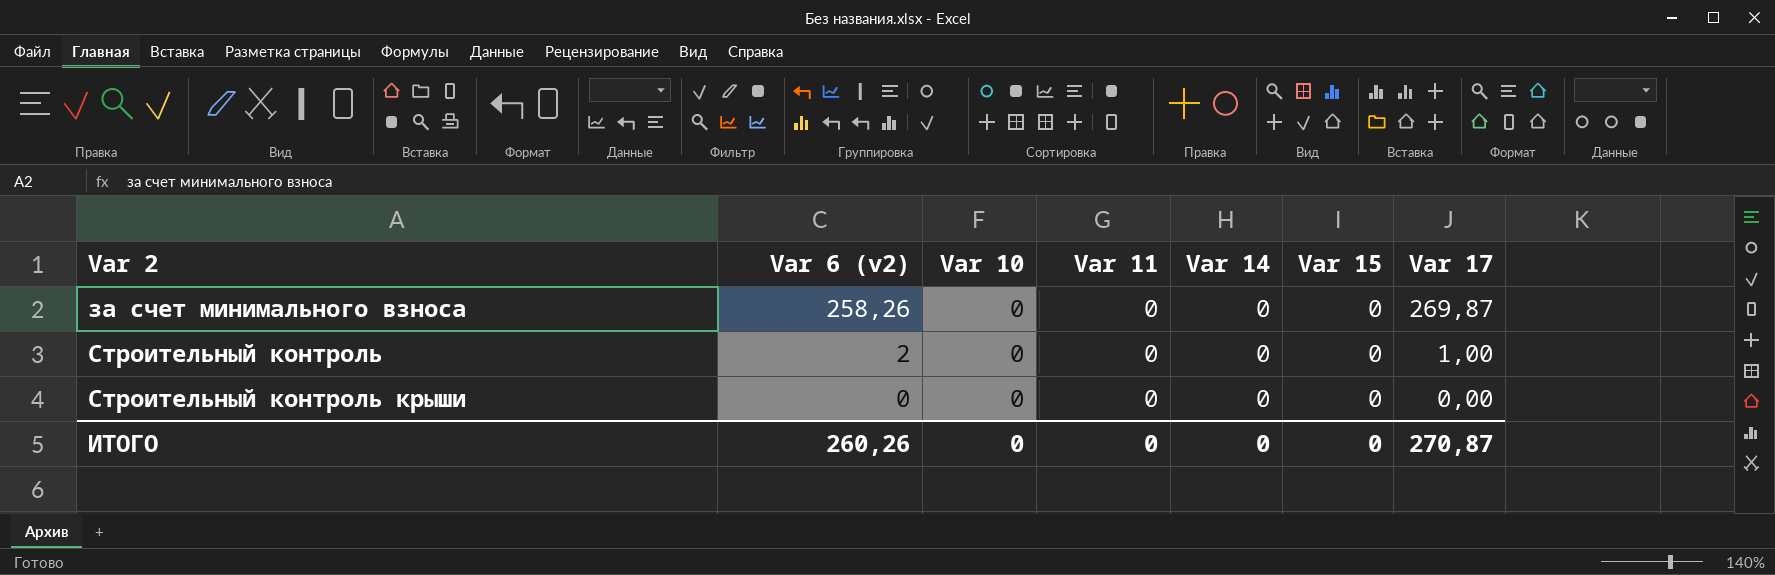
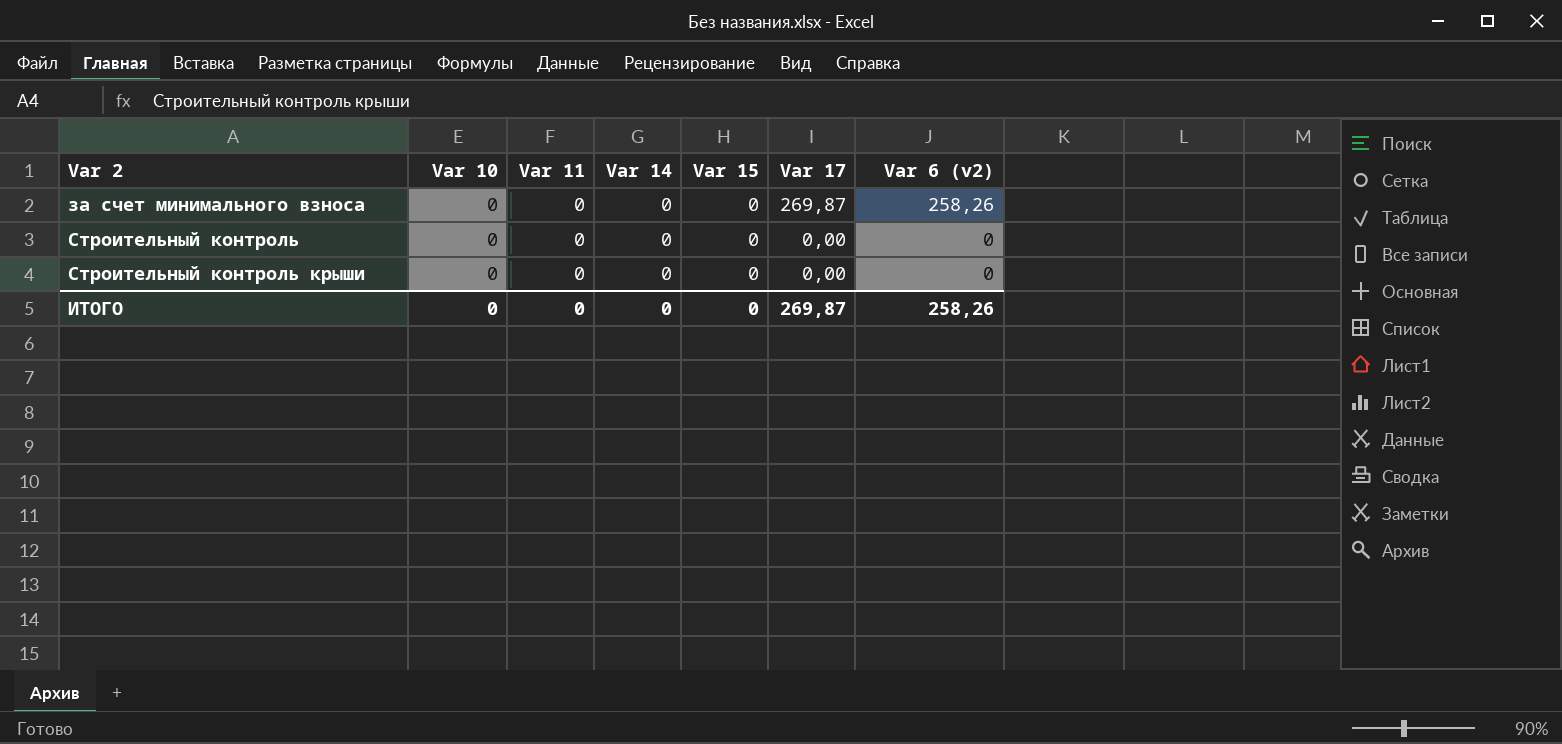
column Var 6 (v2) | position: 2 -> 7
Строительный контроль | Var 17: 1,00 -> 0,00
Строительный контроль | Var 6 (v2): 2 -> 0
ИТОГО | Var 17: 270,87 -> 269,87
ИТОГО | Var 6 (v2): 260,26 -> 258,26

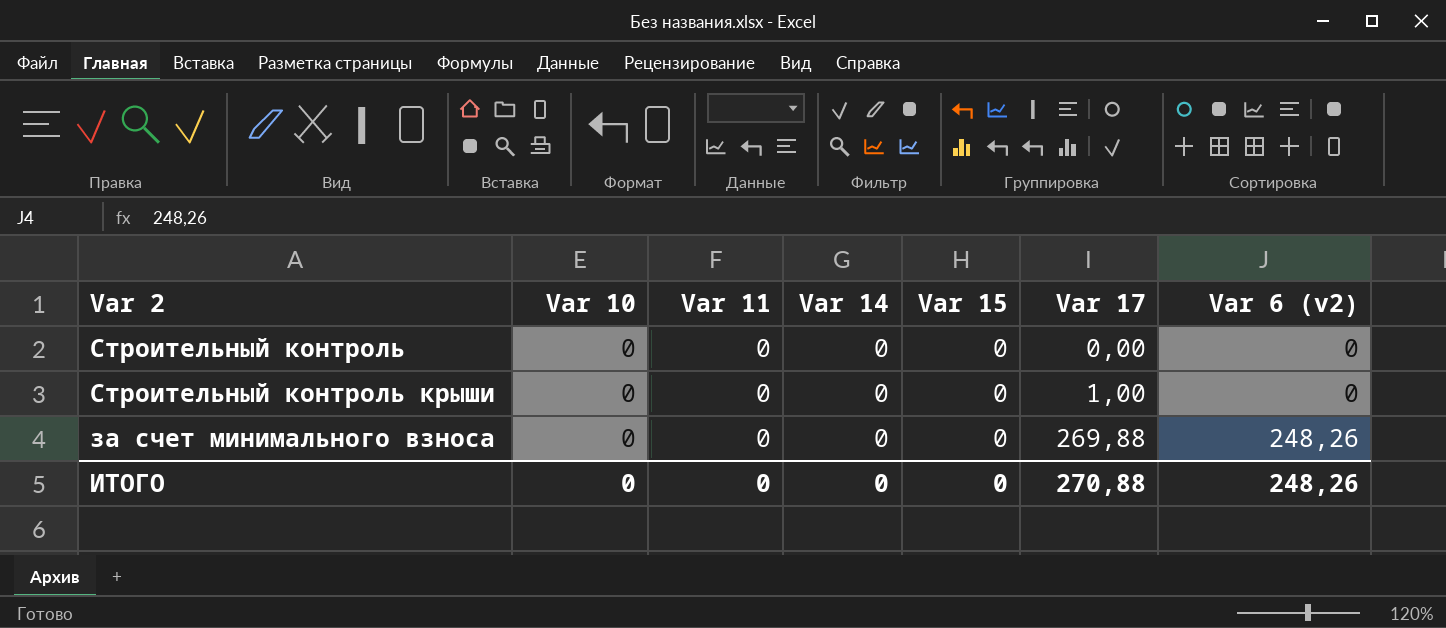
row order: Var 2 ascending -> Var 17 ascending
Строительный контроль крыши | Var 17: 0,00 -> 1,00
за счет минимального взноса | Var 17: 269,87 -> 269,88
за счет минимального взноса | Var 6 (v2): 258,26 -> 248,26
ИТОГО | Var 17: 269,87 -> 270,88
ИТОГО | Var 6 (v2): 258,26 -> 248,26

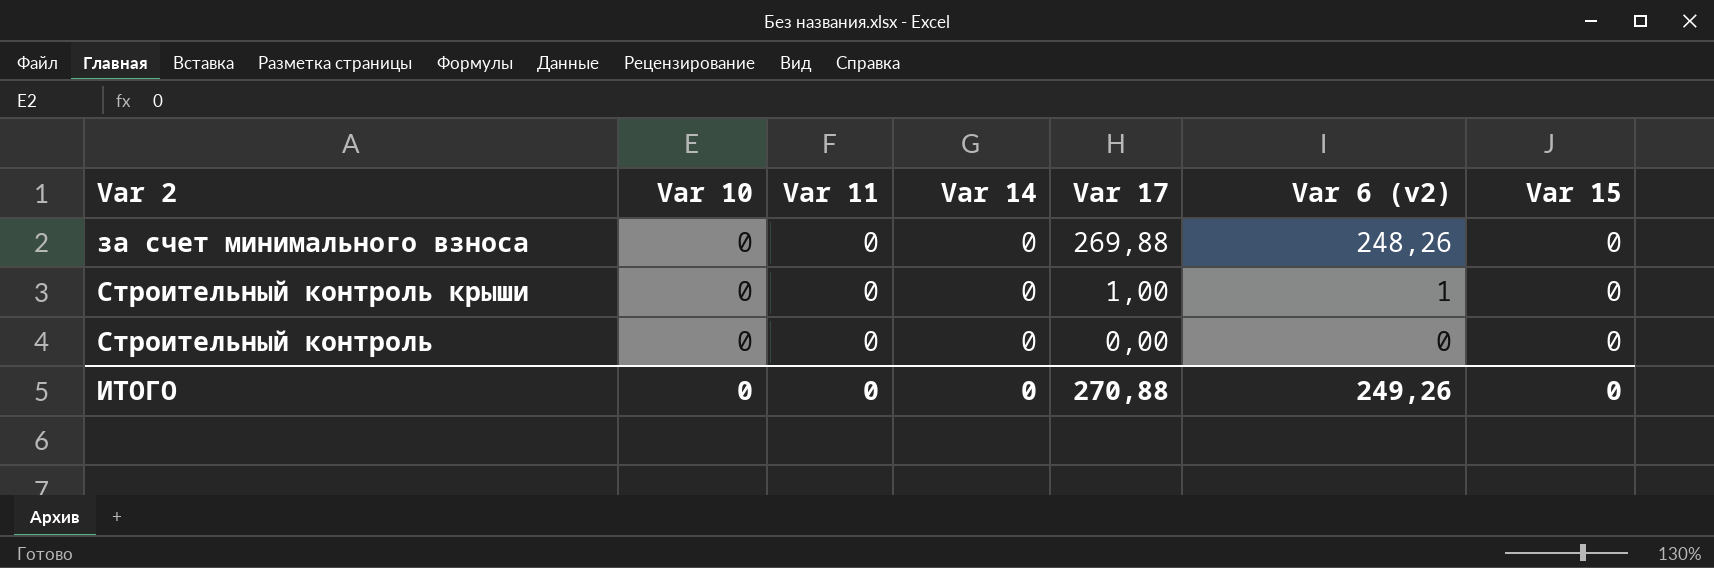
row order: Var 17 ascending -> Var 17 descending
column Var 15 | position: 5 -> 7
Строительный контроль крыши | Var 6 (v2): 0 -> 1
ИТОГО | Var 6 (v2): 248,26 -> 249,26

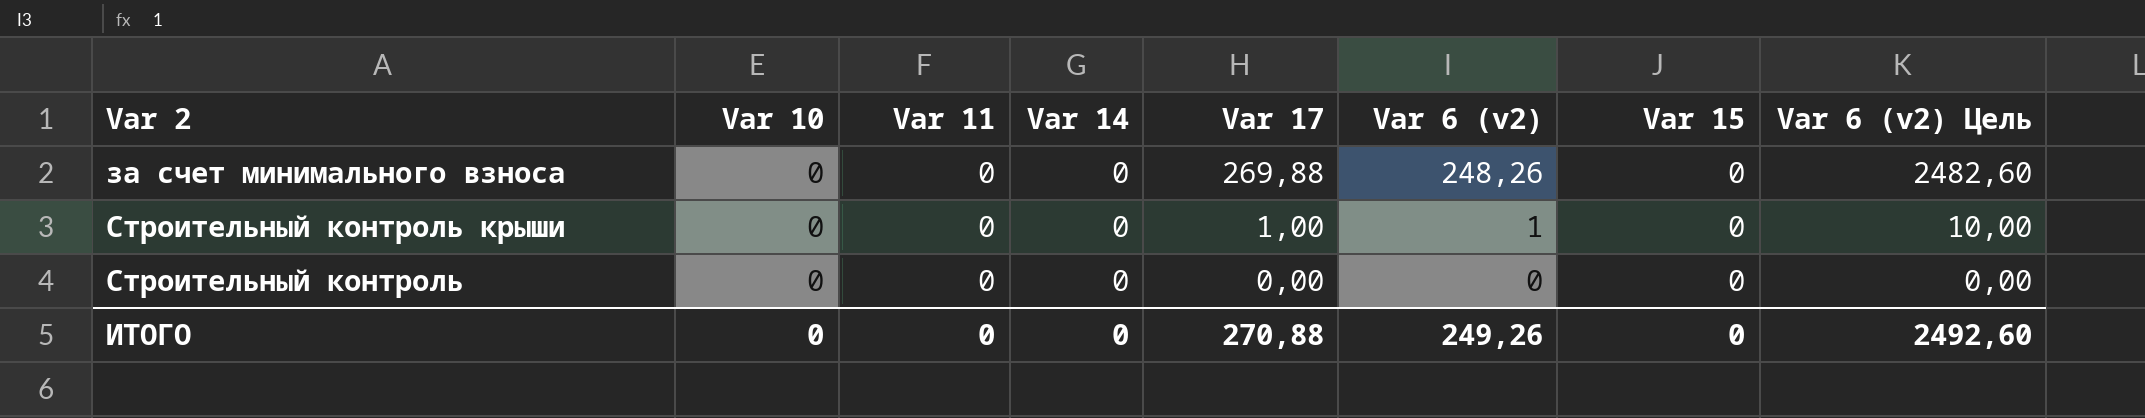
column Var 6 (v2) Цель | formula: none -> [Var 6 (v2)] * 10

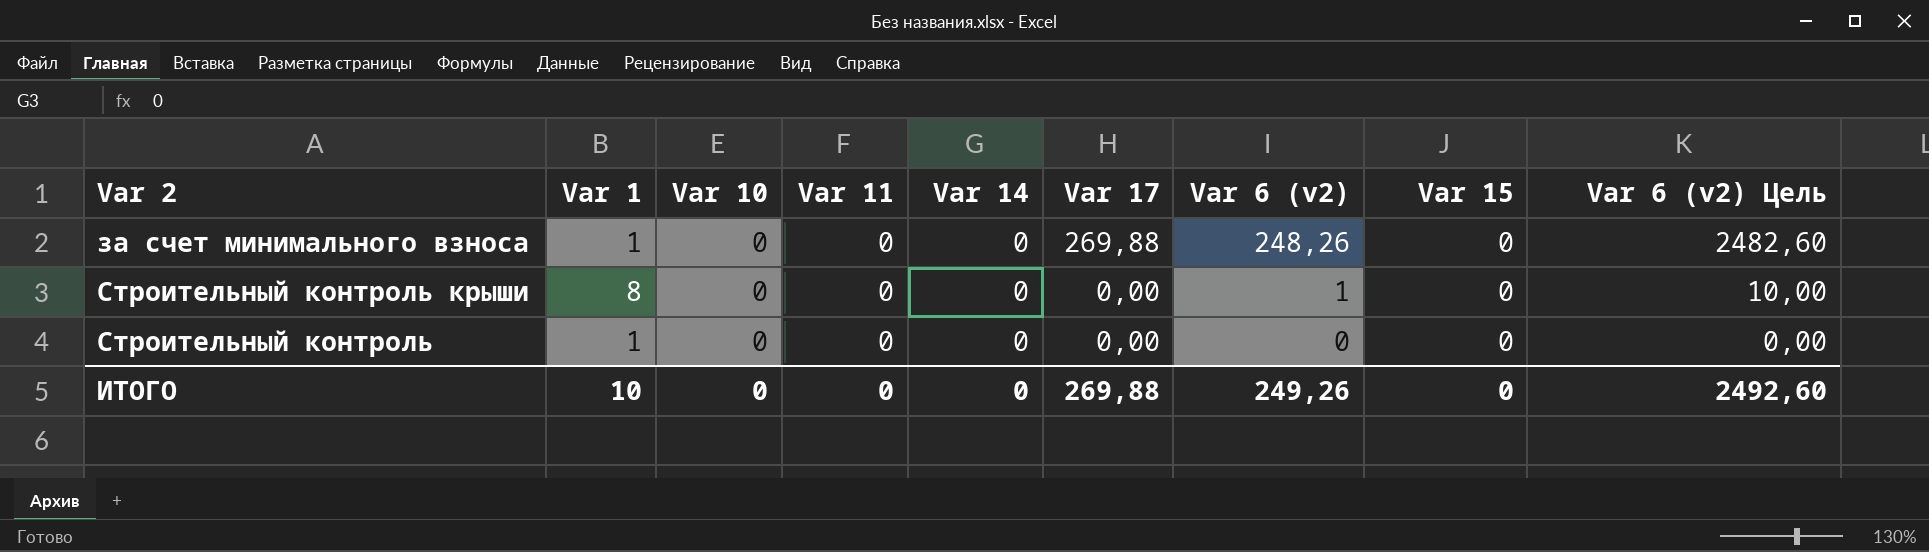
column Var 1 | position: none -> 2
Строительный контроль крыши | Var 17: 1,00 -> 0,00
ИТОГО | Var 17: 270,88 -> 269,88

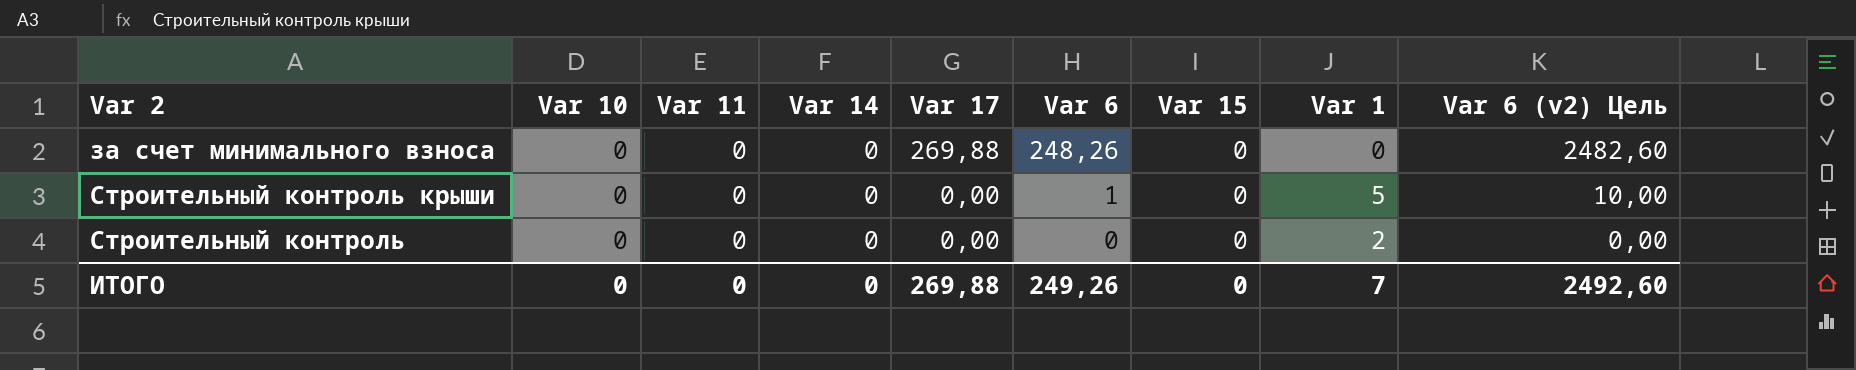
column name: Var 6 (v2) -> Var 6
column Var 1 | position: 2 -> 8
за счет минимального взноса | Var 1: 1 -> 0
Строительный контроль крыши | Var 1: 8 -> 5
Строительный контроль | Var 1: 1 -> 2
ИТОГО | Var 1: 10 -> 7

